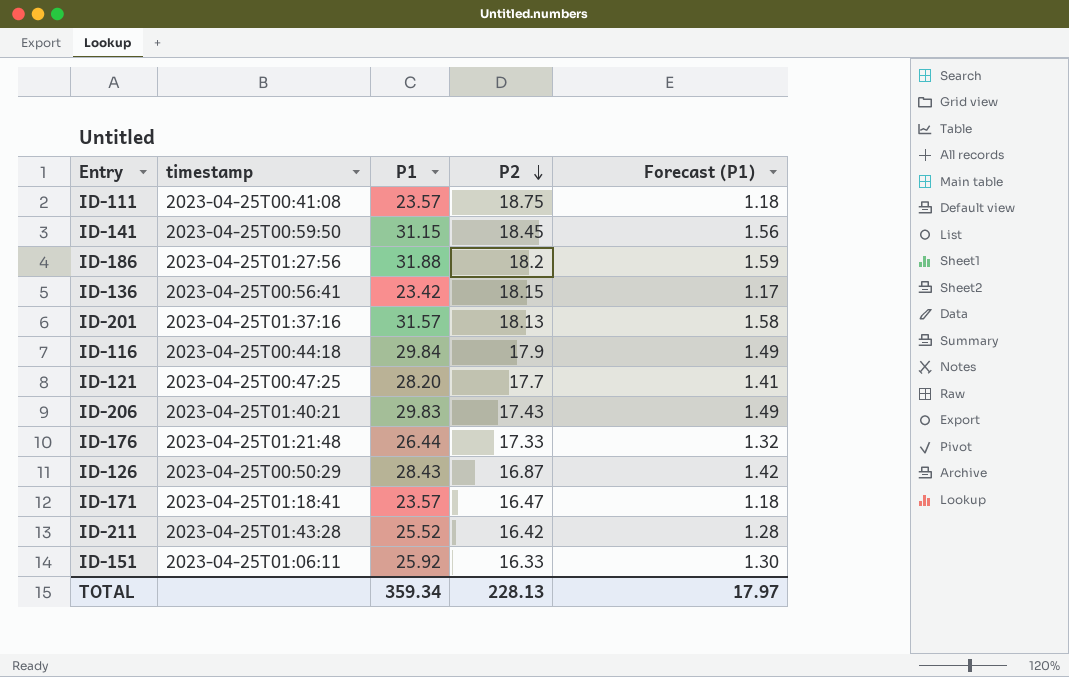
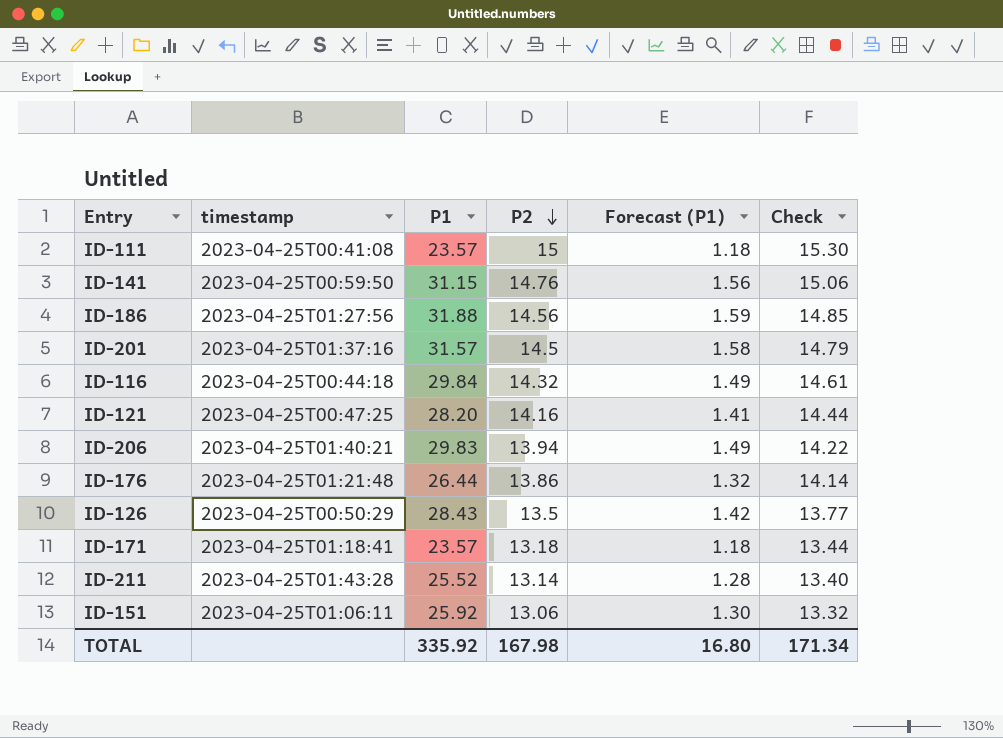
column Check | formula: none -> [P2] * 1.02
row ID-136: 2023-04-25T00:56:41 | 23.42 | 18.15 | 1.17 -> none
ID-111 | P2: 18.75 -> 15
ID-141 | P2: 18.45 -> 14.76
ID-186 | P2: 18.2 -> 14.56
ID-201 | P2: 18.13 -> 14.5
ID-116 | P2: 17.9 -> 14.32
ID-121 | P2: 17.7 -> 14.16
ID-206 | P2: 17.43 -> 13.94
ID-176 | P2: 17.33 -> 13.86
ID-126 | P2: 16.87 -> 13.5
ID-171 | P2: 16.47 -> 13.18
ID-211 | P2: 16.42 -> 13.14
ID-151 | P2: 16.33 -> 13.06
TOTAL | P1: 359.34 -> 335.92
TOTAL | P2: 228.13 -> 167.98
TOTAL | Forecast (P1): 17.97 -> 16.80

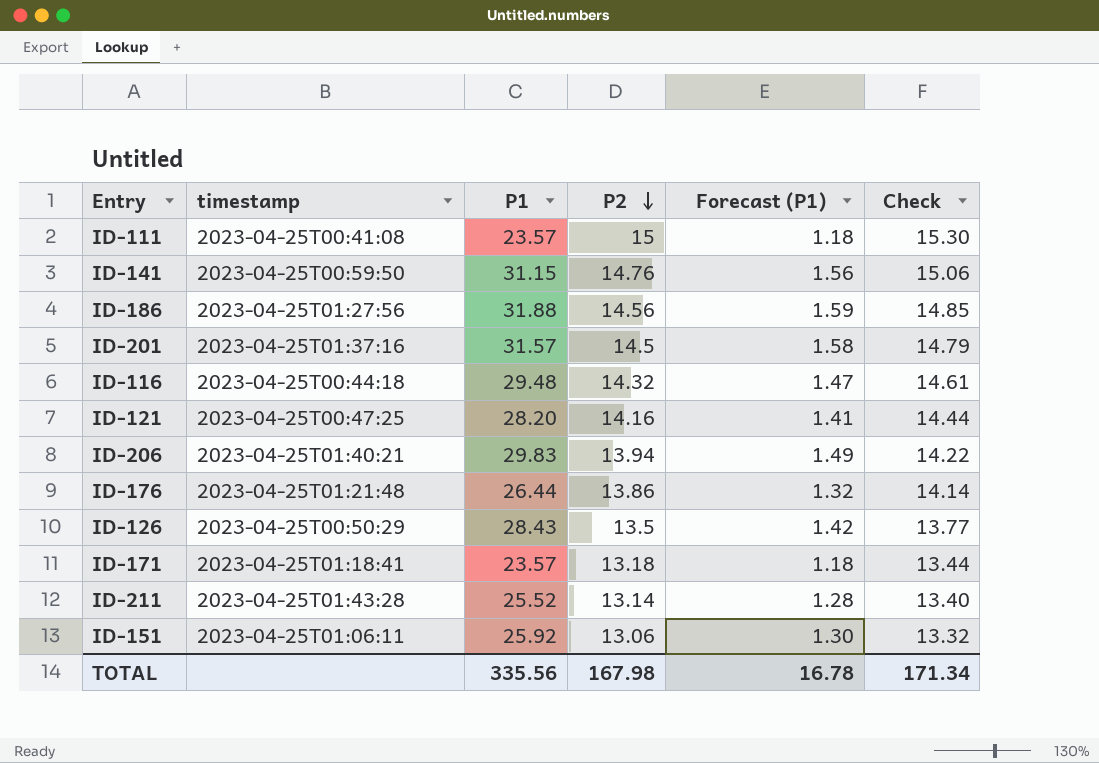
ID-116 | P1: 29.84 -> 29.48
ID-116 | Forecast (P1): 1.49 -> 1.47
TOTAL | P1: 335.92 -> 335.56
TOTAL | Forecast (P1): 16.80 -> 16.78

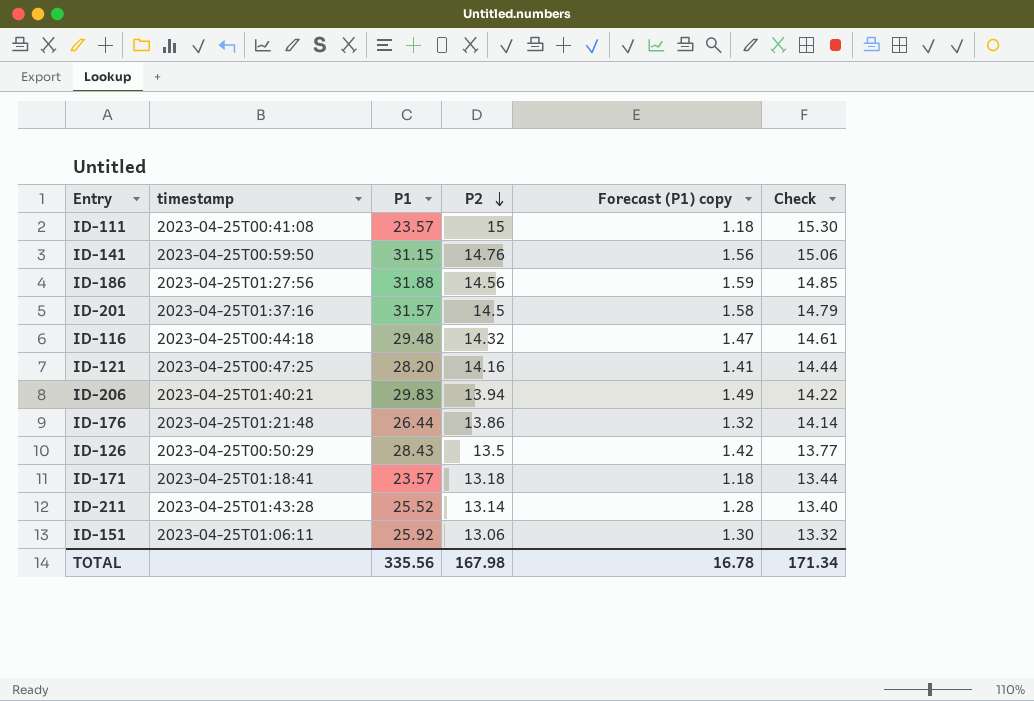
column name: Forecast (P1) -> Forecast (P1) copy

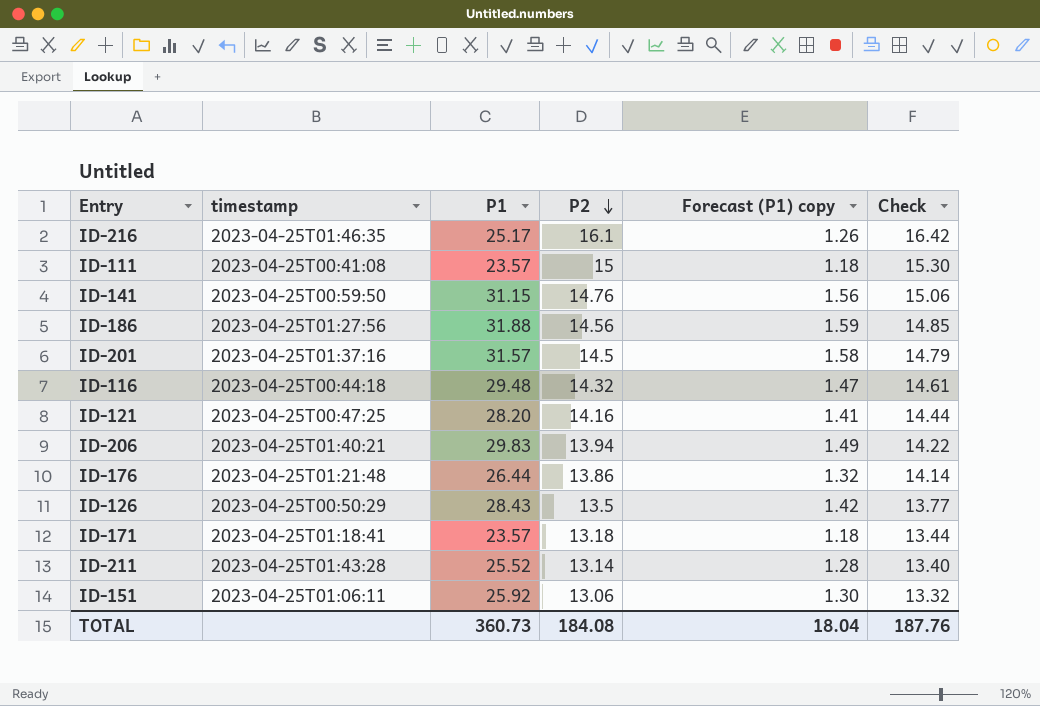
row ID-216: none -> 2023-04-25T01:46:35 | 25.17 | 16.1 | 1.26 | 16.42
TOTAL | P1: 335.56 -> 360.73
TOTAL | P2: 167.98 -> 184.08
TOTAL | Forecast (P1) copy: 16.78 -> 18.04
TOTAL | Check: 171.34 -> 187.76

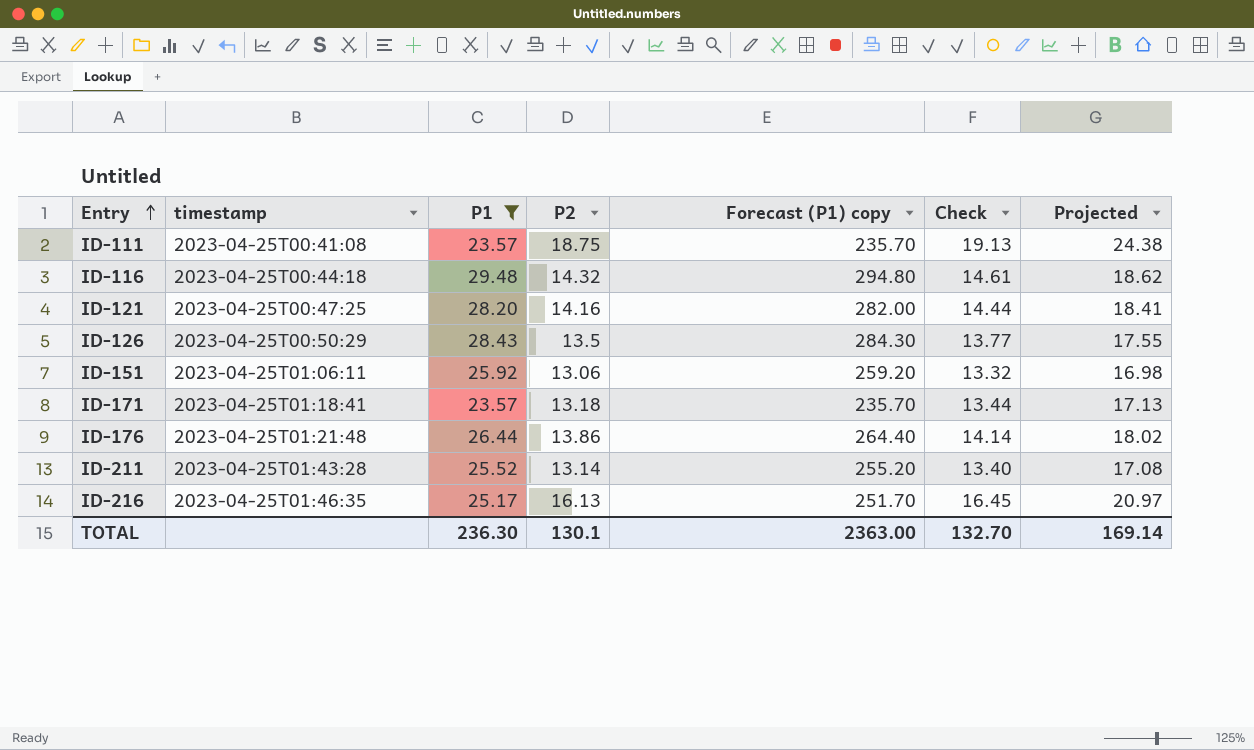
filter: none -> P1 <= 29.48
row order: P2 descending -> Entry ascending
column Forecast (P1) copy | formula: [P1] * 0.05 -> [P1] * 10
column Projected | formula: none -> [P2] * 1.3
ID-111 | P2: 15 -> 18.75
ID-111 | Check: 15.30 -> 19.13
ID-216 | P2: 16.1 -> 16.13
ID-216 | Check: 16.42 -> 16.45
TOTAL | P1: 360.73 -> 236.30
TOTAL | P2: 184.08 -> 130.1
TOTAL | Forecast (P1) copy: 18.04 -> 2363.00
TOTAL | Check: 187.76 -> 132.70

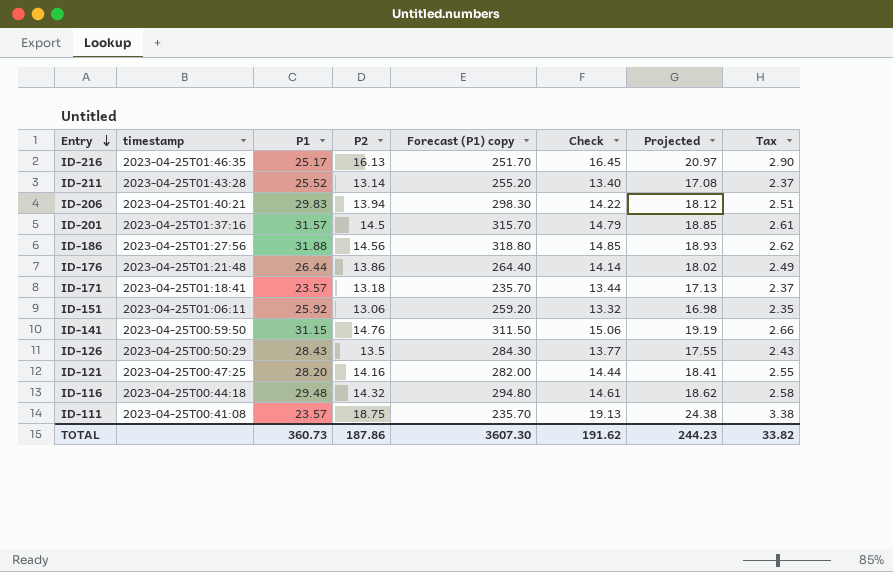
filter: P1 <= 29.48 -> none
row order: Entry ascending -> Entry descending
column Tax | formula: none -> [P2] * 0.18
TOTAL | P1: 236.30 -> 360.73
TOTAL | P2: 130.1 -> 187.86
TOTAL | Forecast (P1) copy: 2363.00 -> 3607.30
TOTAL | Check: 132.70 -> 191.62
TOTAL | Projected: 169.14 -> 244.23

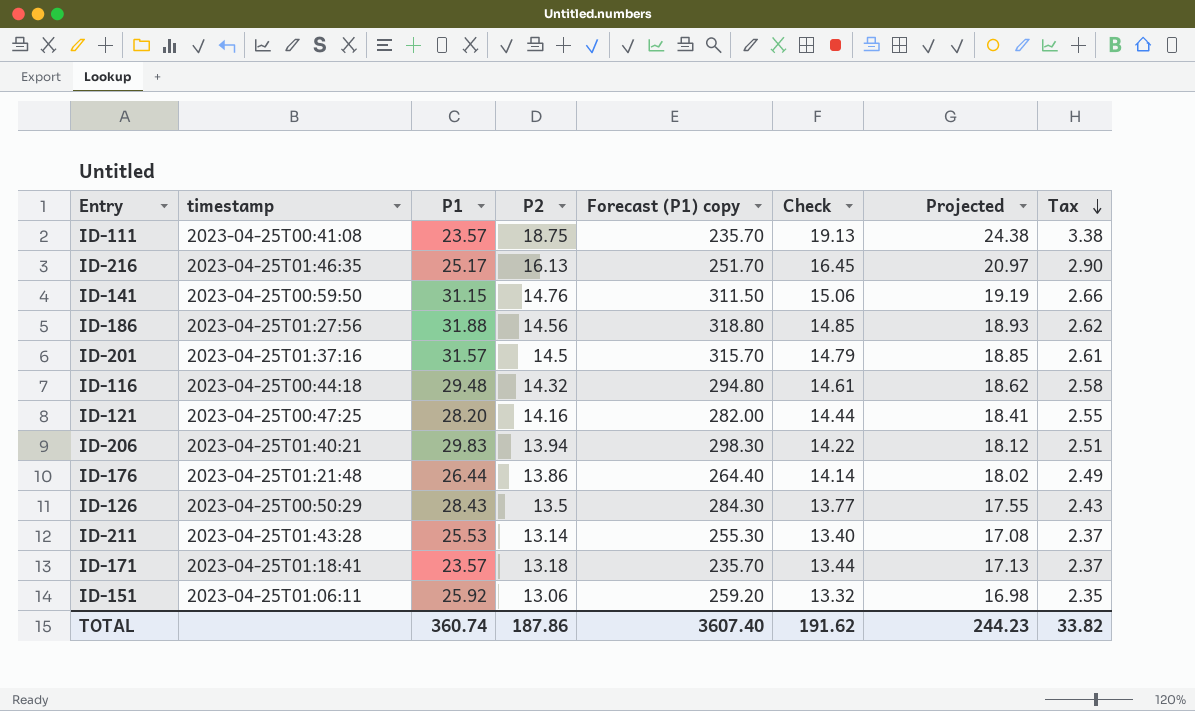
row order: Entry descending -> Tax descending
ID-211 | P1: 25.52 -> 25.53
ID-211 | Forecast (P1) copy: 255.20 -> 255.30
TOTAL | P1: 360.73 -> 360.74
TOTAL | Forecast (P1) copy: 3607.30 -> 3607.40

